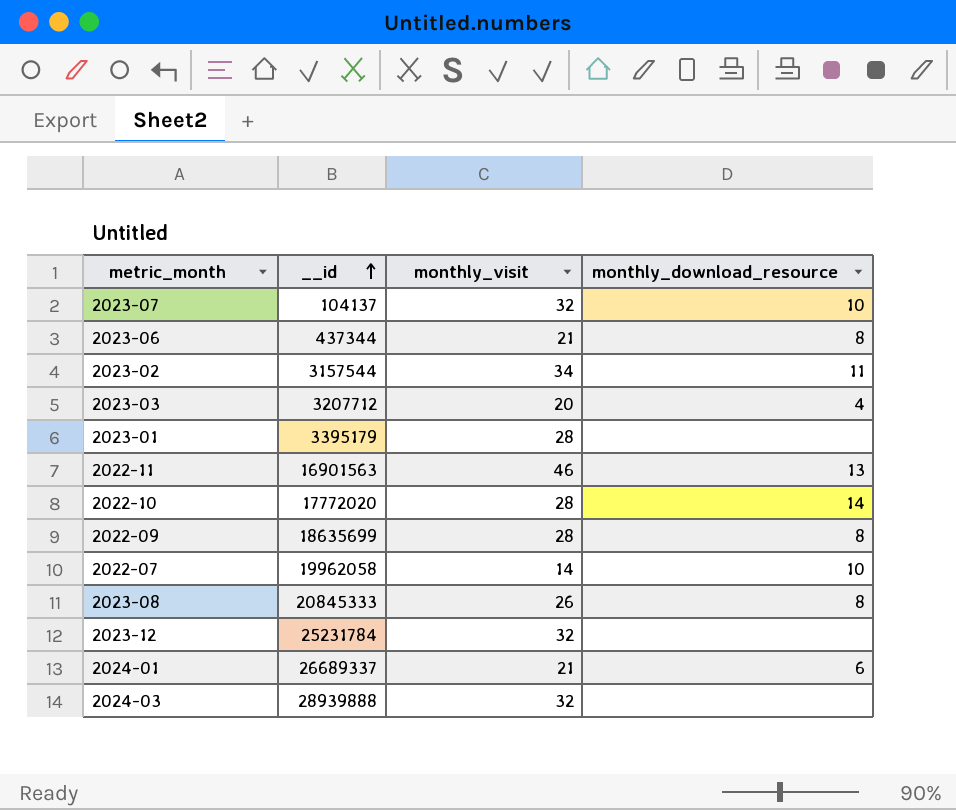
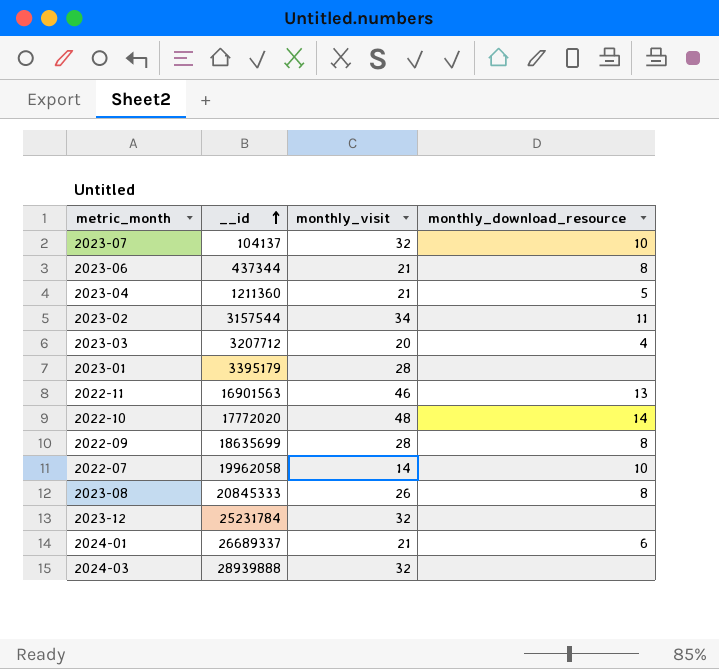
row 2023-04: none -> 1211360 | 21 | 5
2022-10 | monthly_visit: 28 -> 48

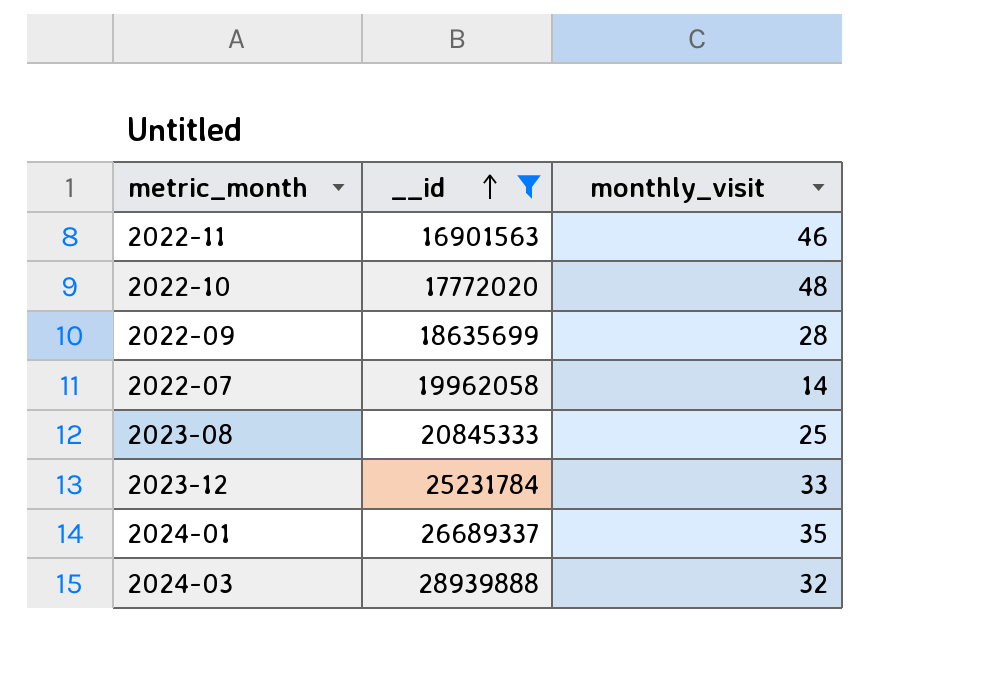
filter: none -> __id >= 16901563
column monthly_download_resource | position: 4 -> none
2023-08 | monthly_visit: 26 -> 25
2023-12 | monthly_visit: 32 -> 33
2024-01 | monthly_visit: 21 -> 35

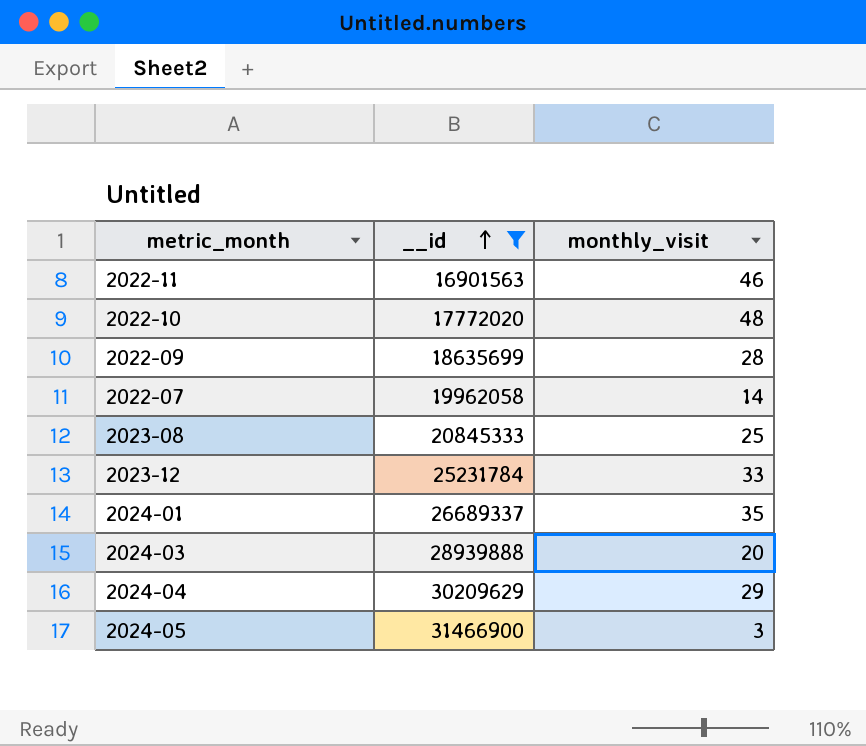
2024-03 | monthly_visit: 32 -> 20
row 2024-04: none -> 30209629 | 29
row 2024-05: none -> 31466900 | 3

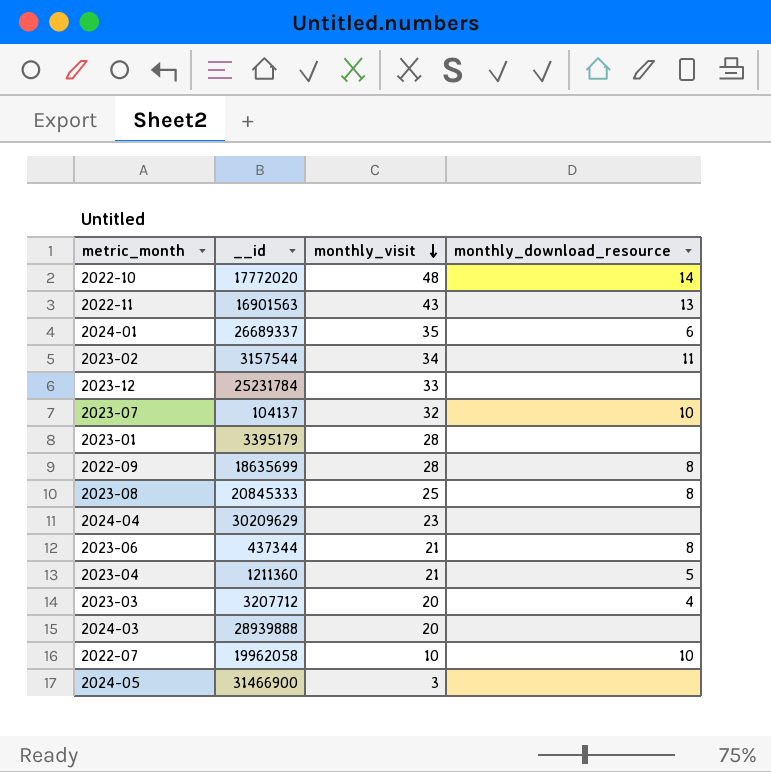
filter: __id >= 16901563 -> none
row order: __id ascending -> monthly_visit descending
column monthly_download_resource | position: none -> 4
2022-11 | monthly_visit: 46 -> 43
2024-04 | monthly_visit: 29 -> 23
2022-07 | monthly_visit: 14 -> 10

